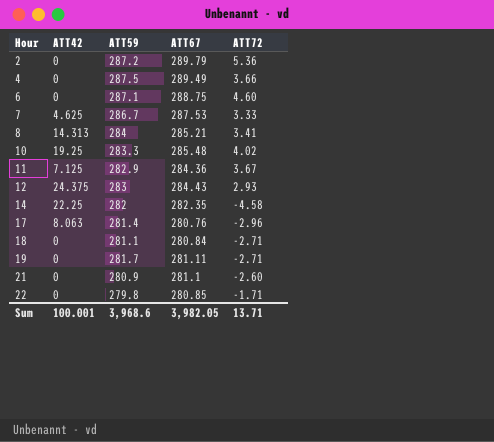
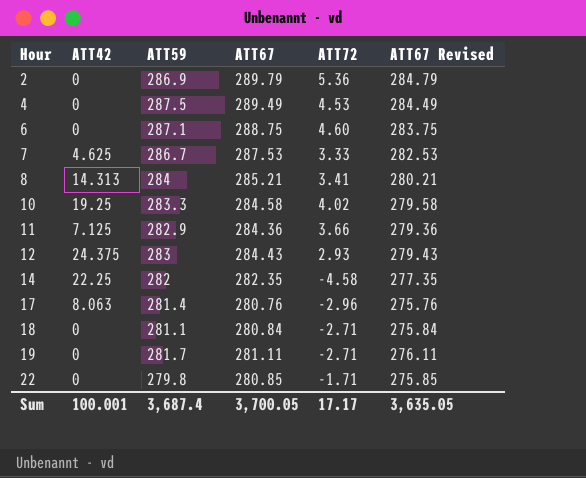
column ATT67 Revised | formula: none -> [ATT67] - 5
row 21: 0 | 280.9 | 281.1 | -2.60 -> none
2 | ATT59: 287.2 -> 286.9
4 | ATT72: 3.66 -> 4.53
10 | ATT67: 285.48 -> 284.58
11 | ATT72: 3.67 -> 3.66
Sum | ATT59: 3,968.6 -> 3,687.4
Sum | ATT67: 3,982.05 -> 3,700.05
Sum | ATT72: 13.71 -> 17.17

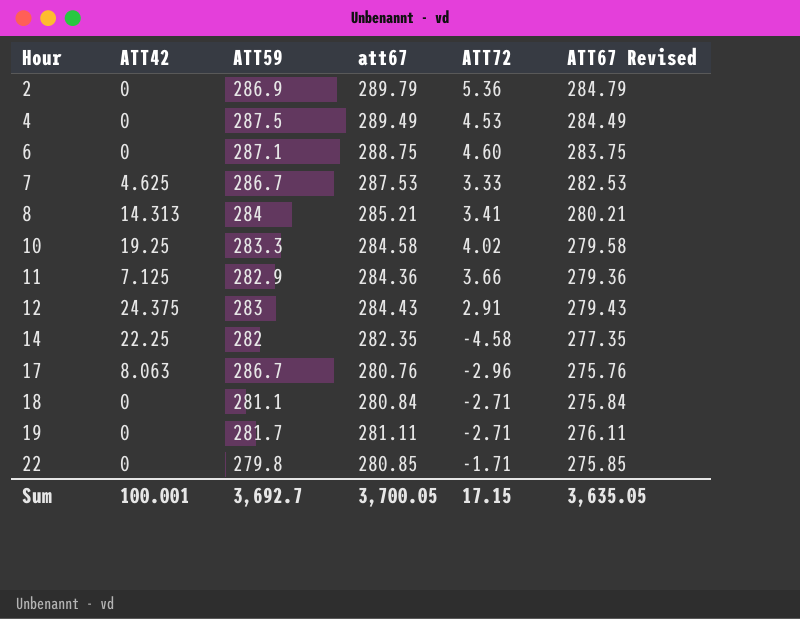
column name: ATT67 -> att67
12 | ATT72: 2.93 -> 2.91
17 | ATT59: 281.4 -> 286.7
Sum | ATT59: 3,687.4 -> 3,692.7
Sum | ATT72: 17.17 -> 17.15

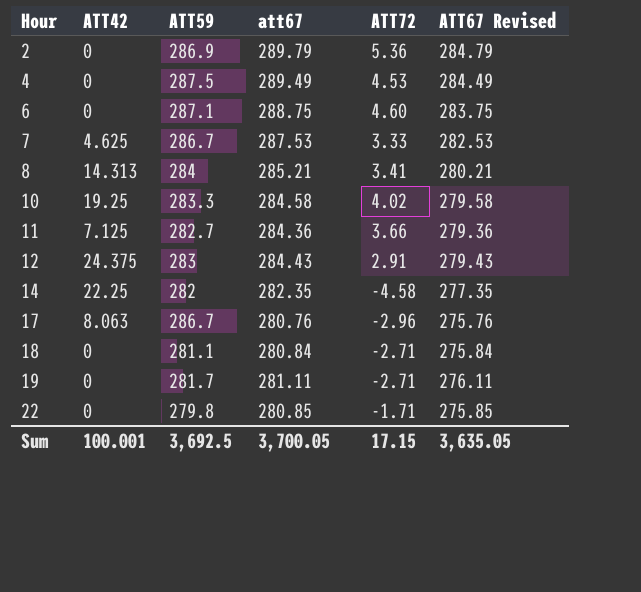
11 | ATT59: 282.9 -> 282.7
Sum | ATT59: 3,692.7 -> 3,692.5

